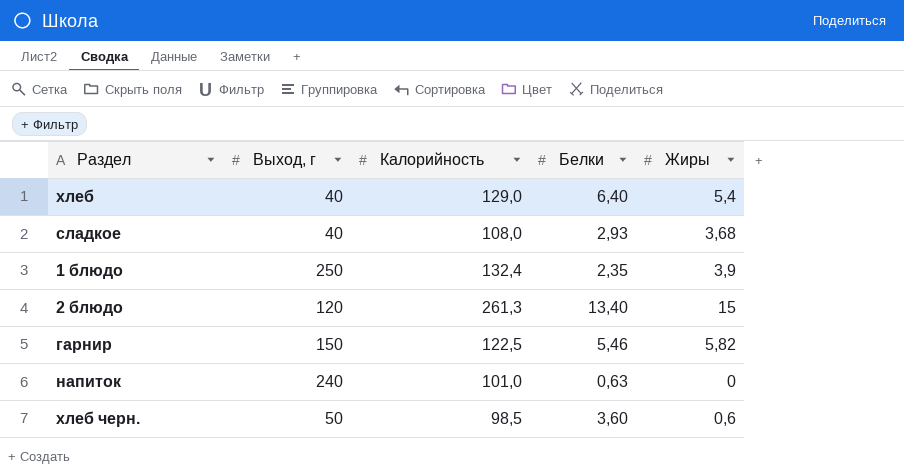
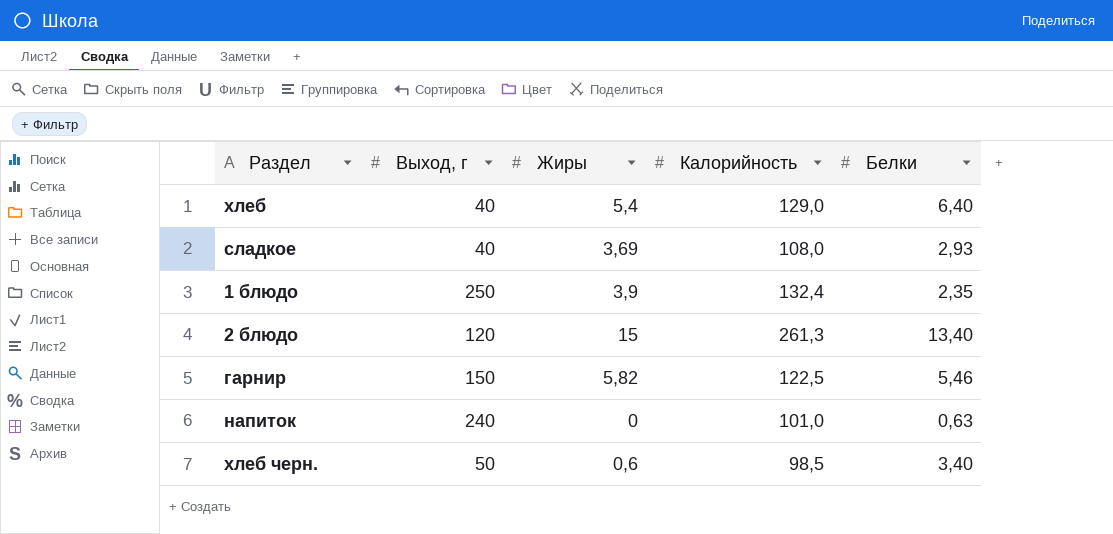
column Жиры | position: 5 -> 3
сладкое | Жиры: 3,68 -> 3,69
хлеб черн. | Белки: 3,60 -> 3,40

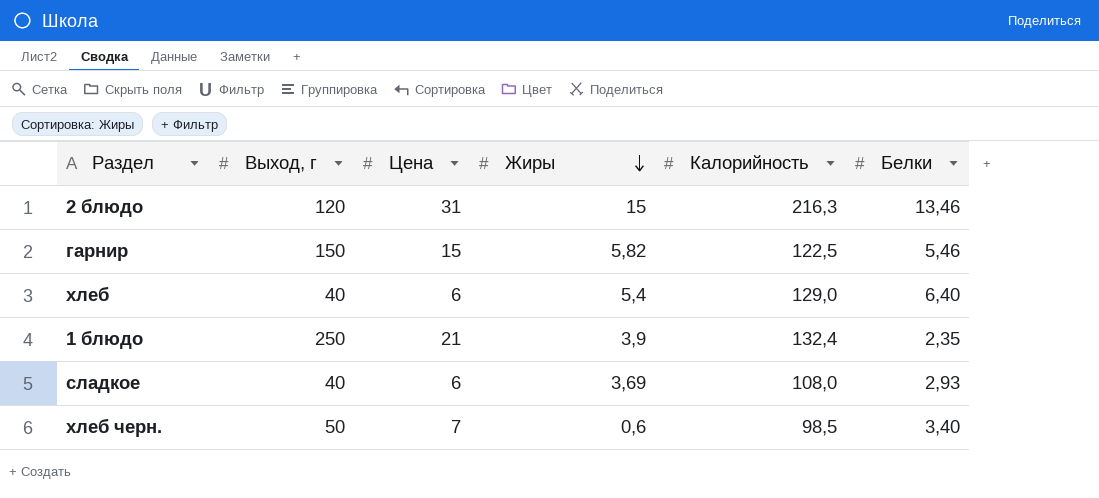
row order: none -> Жиры descending
column Цена | position: none -> 3
row напиток: 240 | 0 | 101,0 | 0,63 -> none
2 блюдо | Калорийность: 261,3 -> 216,3
2 блюдо | Белки: 13,40 -> 13,46

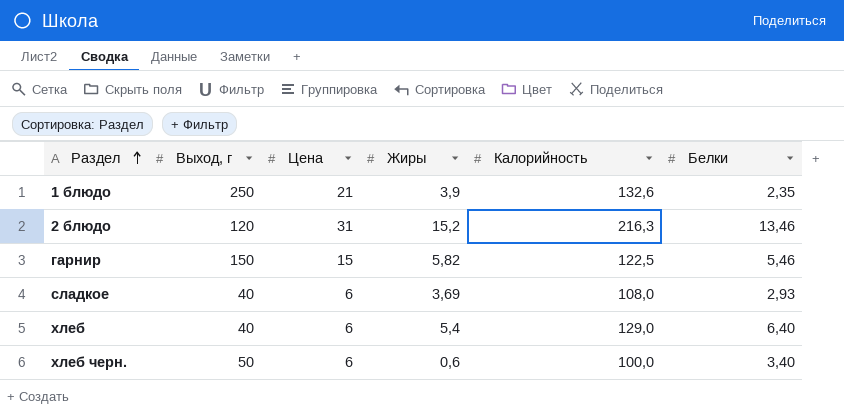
row order: Жиры descending -> Раздел ascending
1 блюдо | Калорийность: 132,4 -> 132,6
2 блюдо | Жиры: 15 -> 15,2
хлеб черн. | Цена: 7 -> 6
хлеб черн. | Калорийность: 98,5 -> 100,0

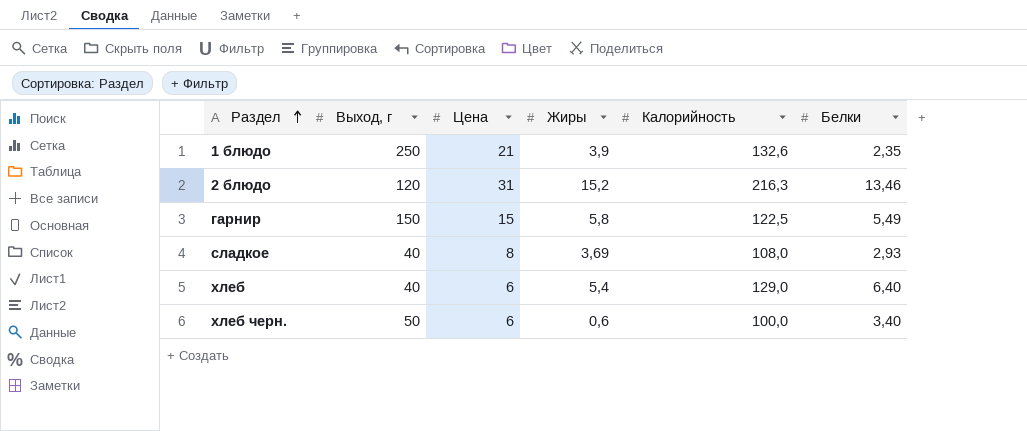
гарнир | Жиры: 5,82 -> 5,8
гарнир | Белки: 5,46 -> 5,49
сладкое | Цена: 6 -> 8

